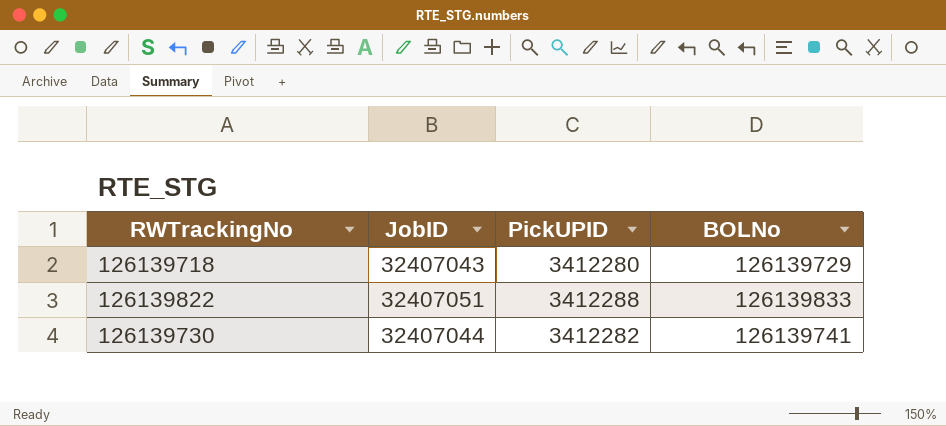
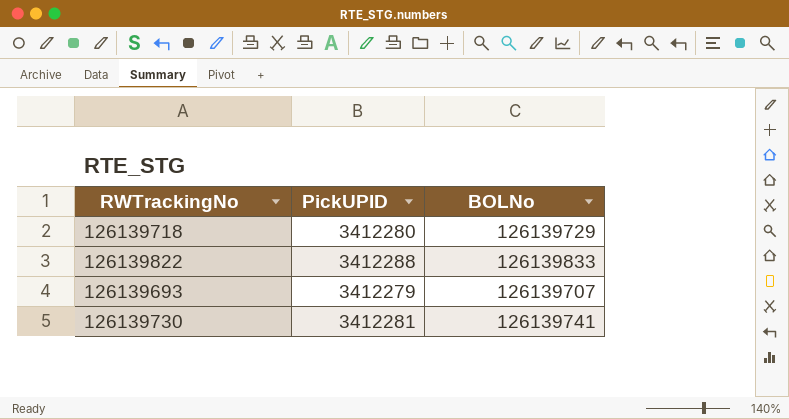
column JobID | position: 2 -> none
row 126139693: none -> 3412279 | 126139707
126139730 | PickUPID: 3412282 -> 3412281

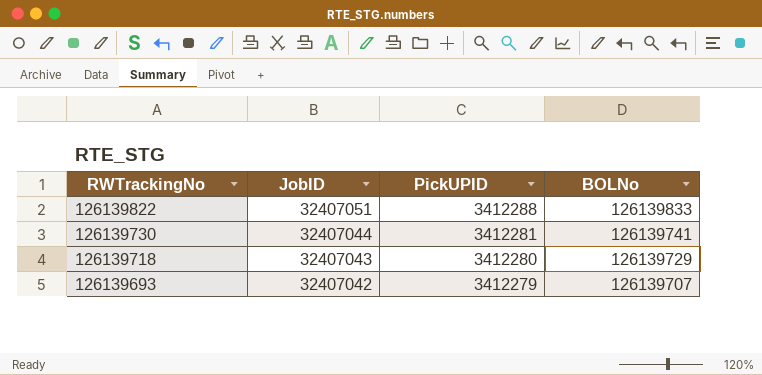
row order: none -> RWTrackingNo descending
column JobID | position: none -> 2

